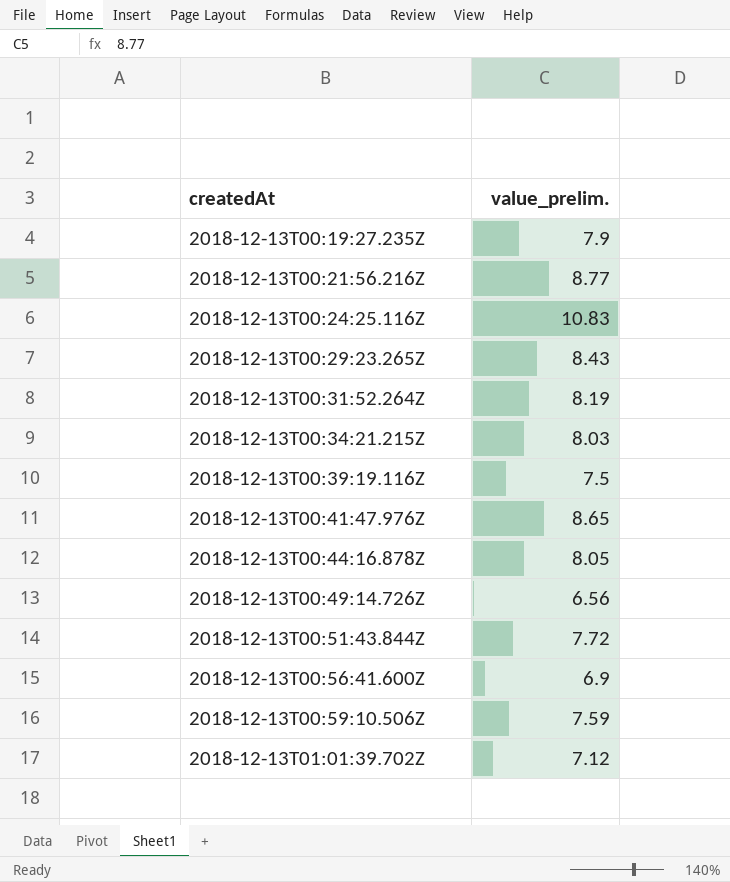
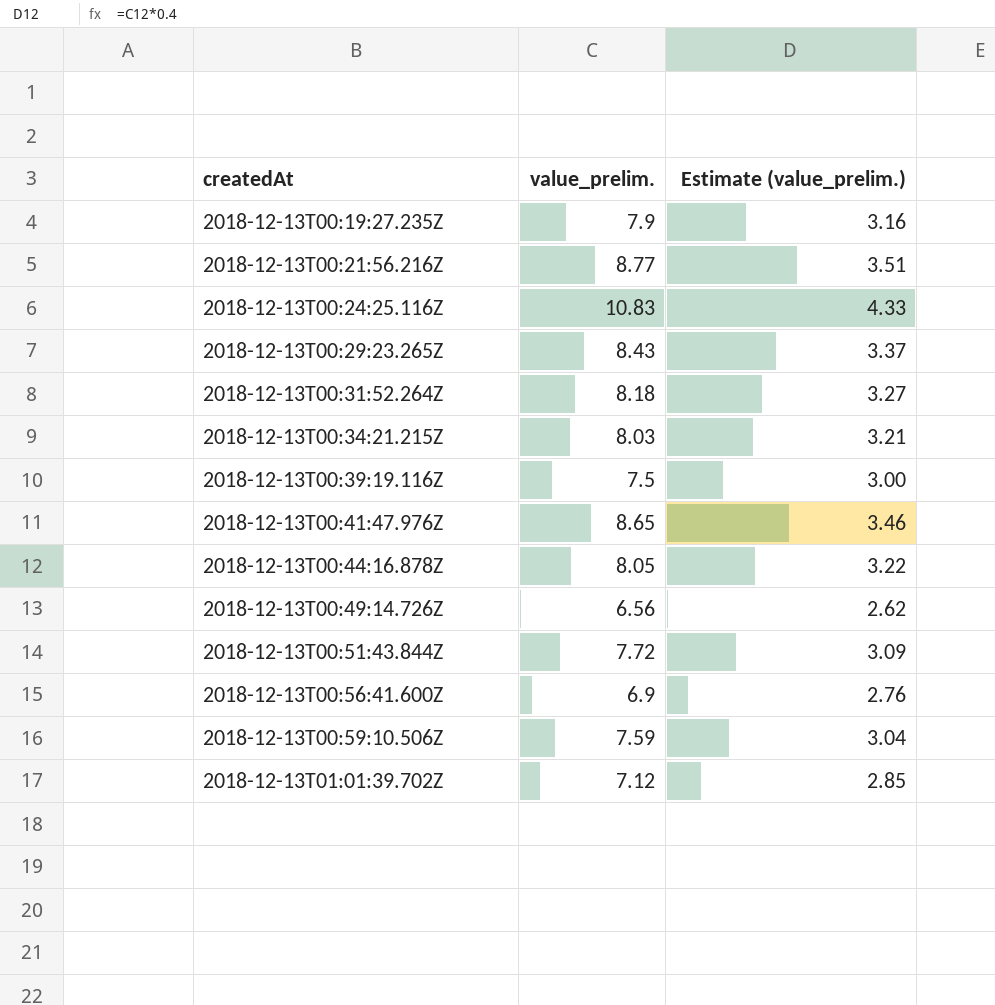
column Estimate (value_prelim.) | formula: none -> [value_prelim.] * 0.4
2018-12-13T00:31:52.264Z | value_prelim.: 8.19 -> 8.18

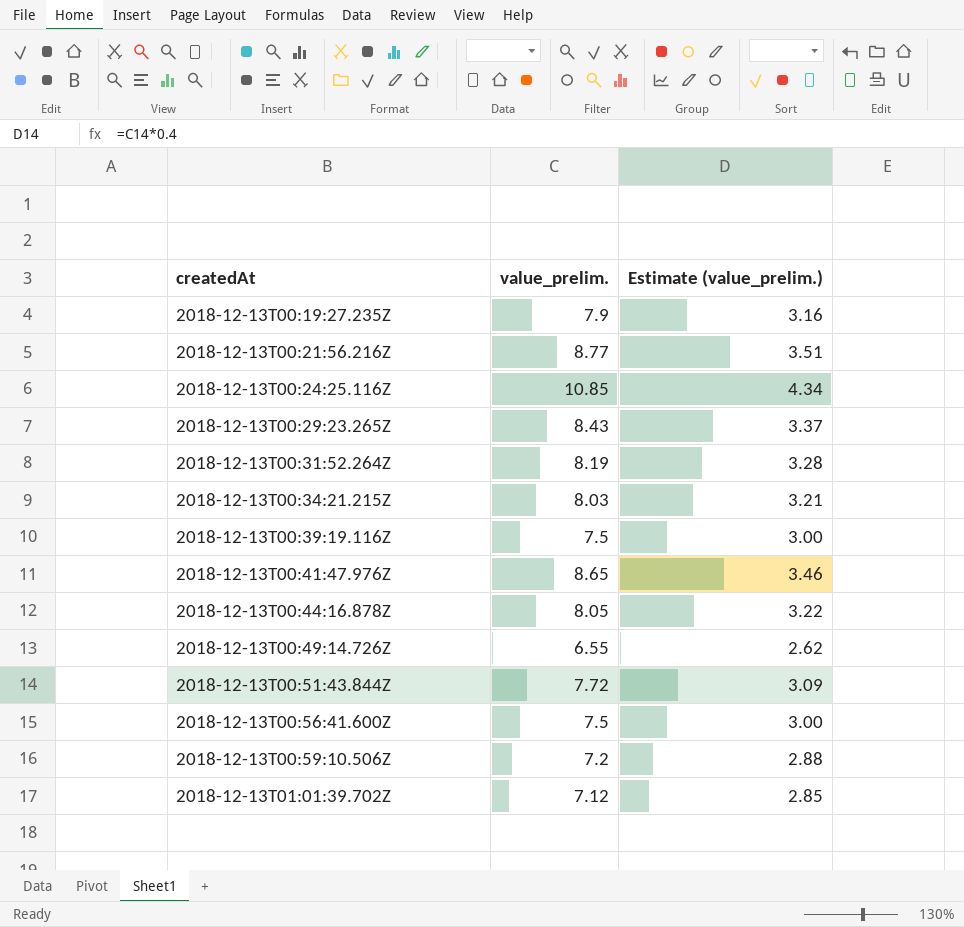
2018-12-13T00:24:25.116Z | value_prelim.: 10.83 -> 10.85
2018-12-13T00:24:25.116Z | Estimate (value_prelim.): 4.33 -> 4.34
2018-12-13T00:31:52.264Z | value_prelim.: 8.18 -> 8.19
2018-12-13T00:31:52.264Z | Estimate (value_prelim.): 3.27 -> 3.28
2018-12-13T00:49:14.726Z | value_prelim.: 6.56 -> 6.55
2018-12-13T00:56:41.600Z | value_prelim.: 6.9 -> 7.5
2018-12-13T00:56:41.600Z | Estimate (value_prelim.): 2.76 -> 3.00
2018-12-13T00:59:10.506Z | value_prelim.: 7.59 -> 7.2
2018-12-13T00:59:10.506Z | Estimate (value_prelim.): 3.04 -> 2.88

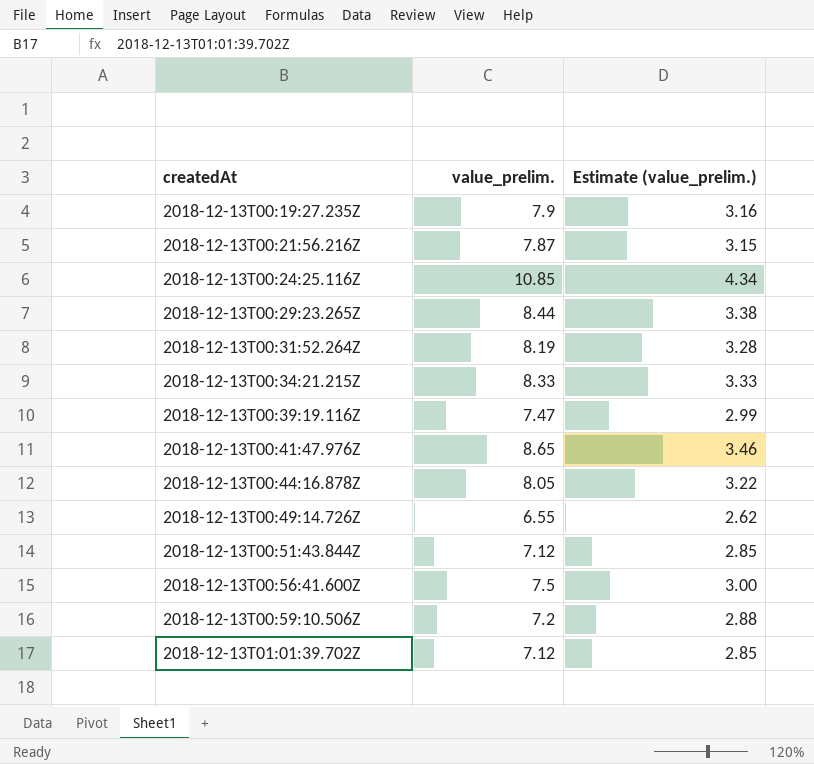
2018-12-13T00:21:56.216Z | value_prelim.: 8.77 -> 7.87
2018-12-13T00:21:56.216Z | Estimate (value_prelim.): 3.51 -> 3.15
2018-12-13T00:29:23.265Z | value_prelim.: 8.43 -> 8.44
2018-12-13T00:29:23.265Z | Estimate (value_prelim.): 3.37 -> 3.38
2018-12-13T00:34:21.215Z | value_prelim.: 8.03 -> 8.33
2018-12-13T00:34:21.215Z | Estimate (value_prelim.): 3.21 -> 3.33
2018-12-13T00:39:19.116Z | value_prelim.: 7.5 -> 7.47
2018-12-13T00:39:19.116Z | Estimate (value_prelim.): 3.00 -> 2.99
2018-12-13T00:51:43.844Z | value_prelim.: 7.72 -> 7.12
2018-12-13T00:51:43.844Z | Estimate (value_prelim.): 3.09 -> 2.85

